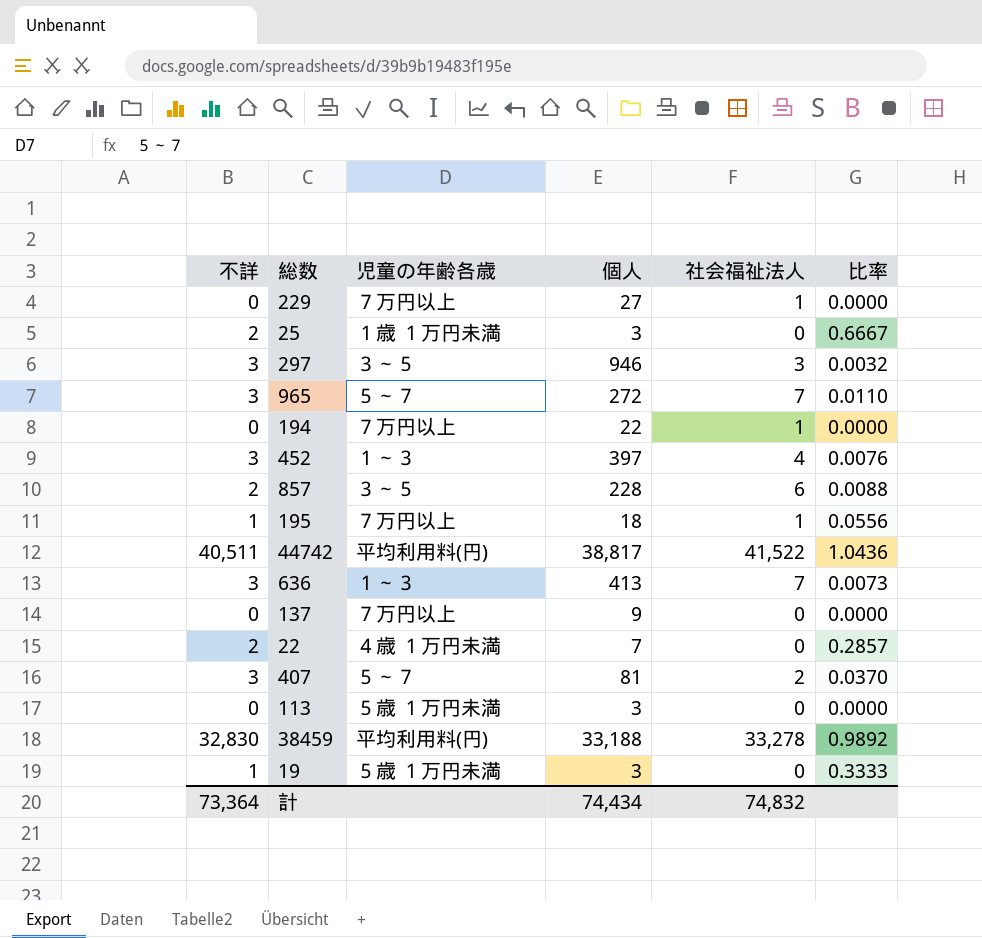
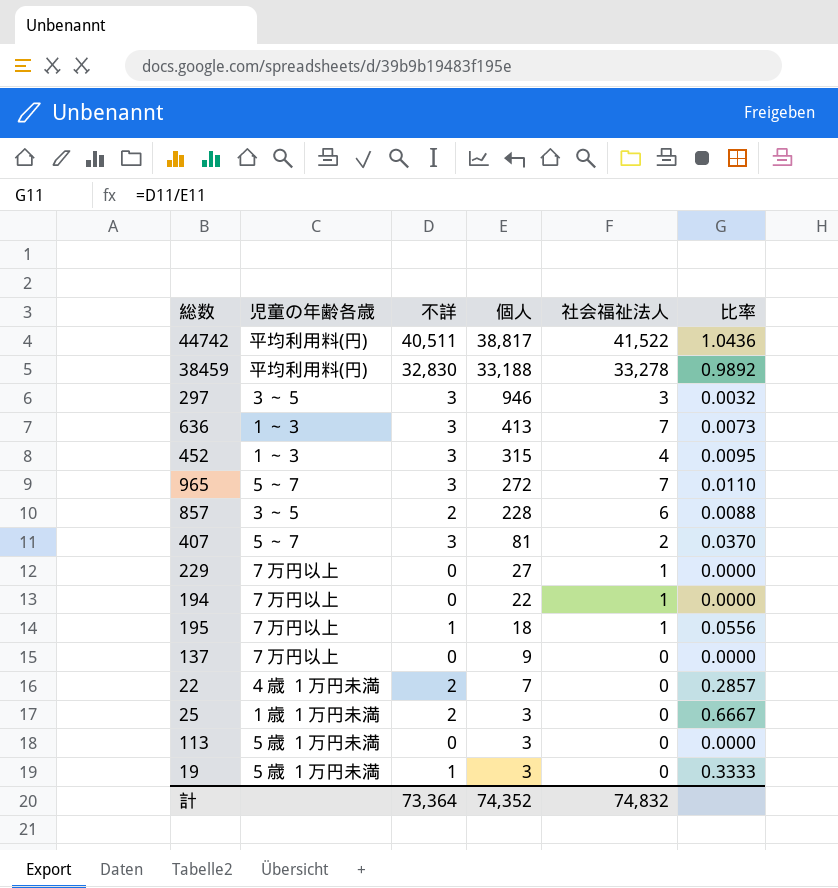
row order: none -> 個人 descending
column 不詳 | position: 1 -> 3
452 | 個人: 397 -> 315
452 | 比率: 0.0076 -> 0.0095
計 | 個人: 74,434 -> 74,352

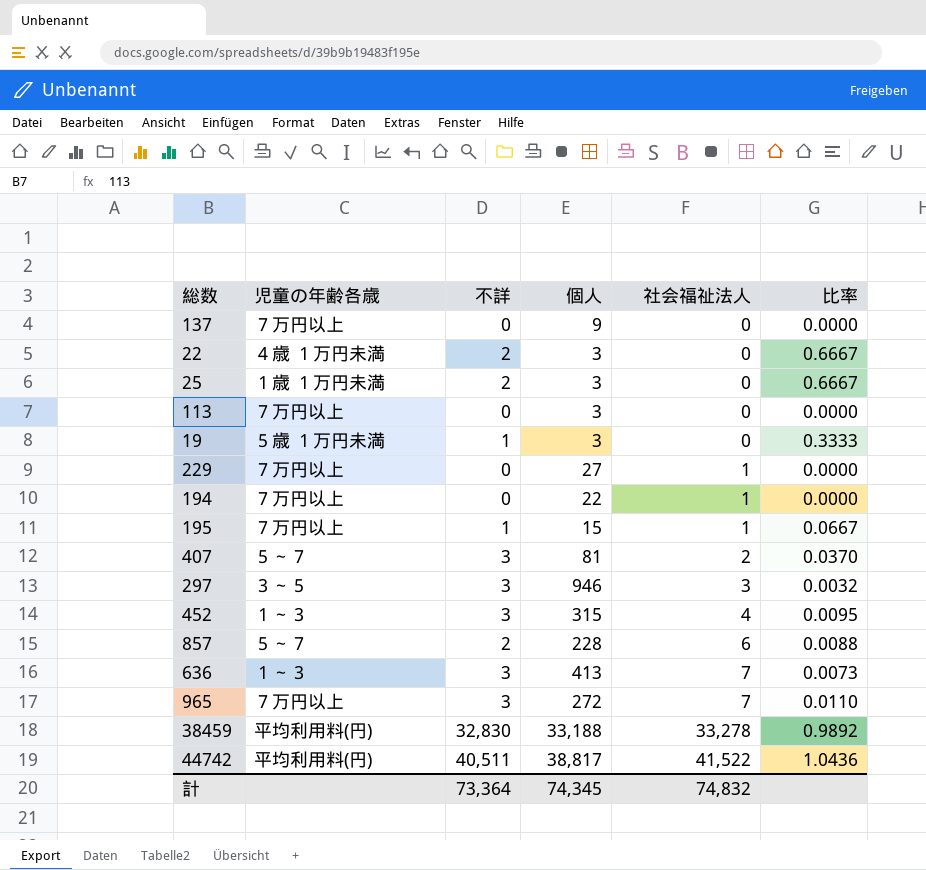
row order: 個人 descending -> 社会福祉法人 ascending
22 | 個人: 7 -> 3
22 | 比率: 0.2857 -> 0.6667
113 | 児童の年齢各歳: ５歳 １万円未満 -> ７万円以上
195 | 個人: 18 -> 15
195 | 比率: 0.0556 -> 0.0667
857 | 児童の年齢各歳: ３～５ -> ５～７
965 | 児童の年齢各歳: ５～７ -> ７万円以上
計 | 個人: 74,352 -> 74,345

